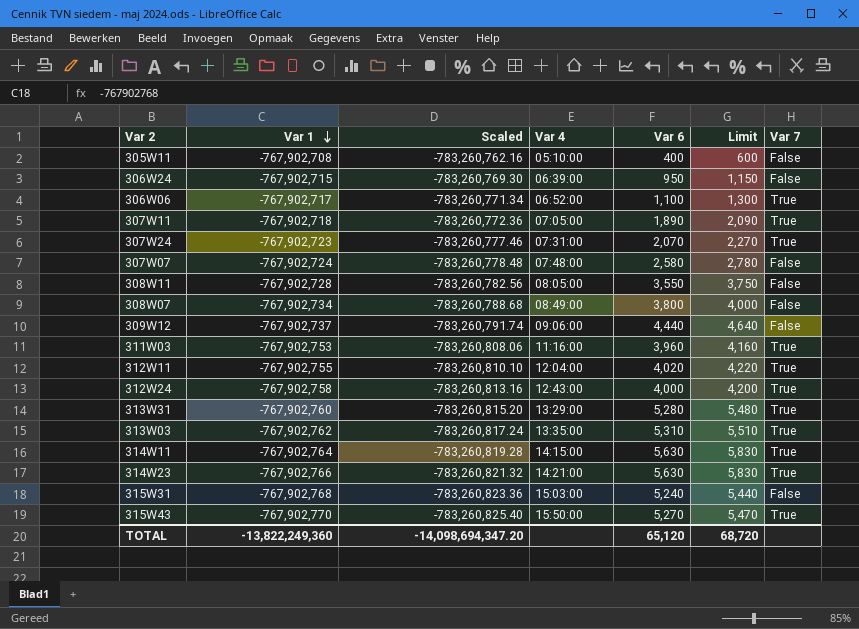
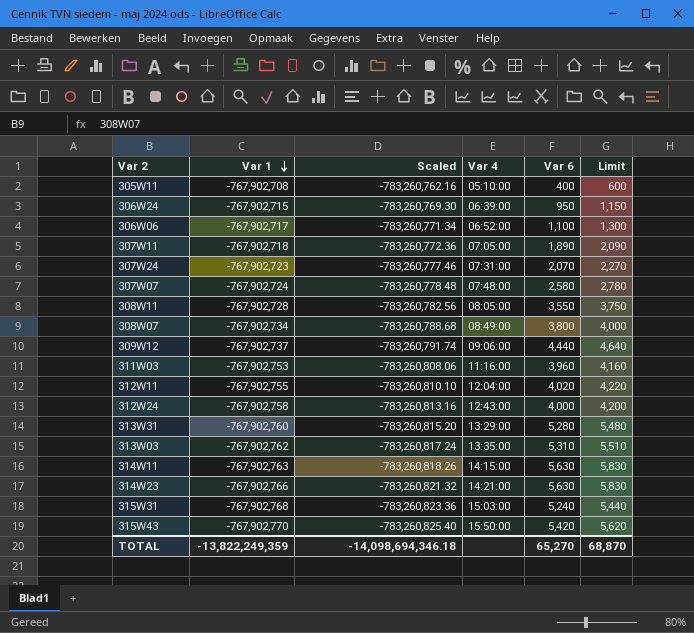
column Var 7 | position: 7 -> none
314W11 | Var 1: -767,902,764 -> -767,902,763
314W11 | Scaled: -783,260,819.28 -> -783,260,818.26
315W43 | Var 6: 5,270 -> 5,420
315W43 | Limit: 5,470 -> 5,620
TOTAL | Var 1: -13,822,249,360 -> -13,822,249,359
TOTAL | Scaled: -14,098,694,347.20 -> -14,098,694,346.18
TOTAL | Var 6: 65,120 -> 65,270
TOTAL | Limit: 68,720 -> 68,870

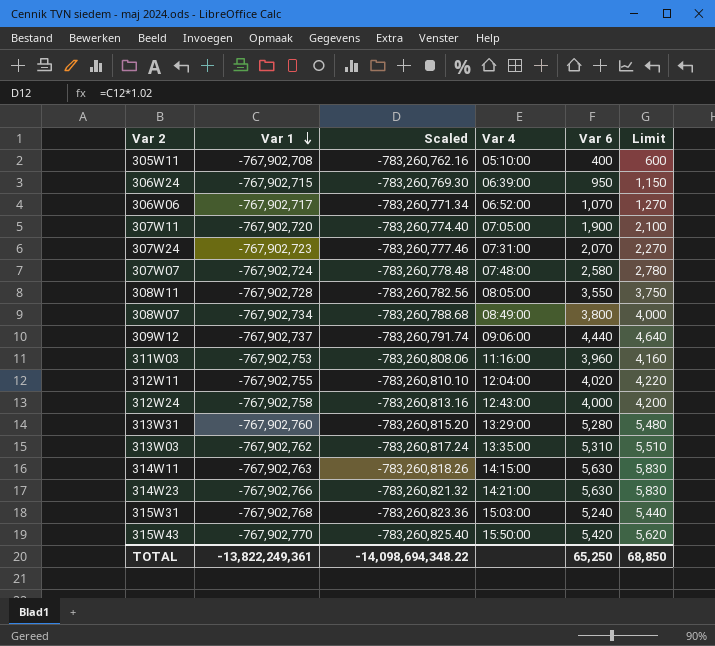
306W06 | Var 6: 1,100 -> 1,070
306W06 | Limit: 1,300 -> 1,270
307W11 | Var 1: -767,902,718 -> -767,902,720
307W11 | Scaled: -783,260,772.36 -> -783,260,774.40
307W11 | Var 6: 1,890 -> 1,900
307W11 | Limit: 2,090 -> 2,100
TOTAL | Var 1: -13,822,249,359 -> -13,822,249,361
TOTAL | Scaled: -14,098,694,346.18 -> -14,098,694,348.22
TOTAL | Var 6: 65,270 -> 65,250
TOTAL | Limit: 68,870 -> 68,850

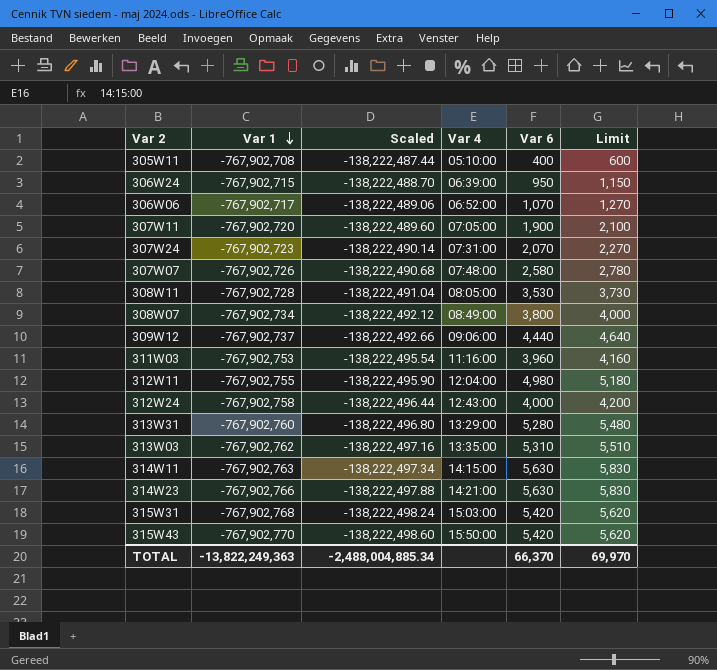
column Scaled | formula: [Var 1] * 1.02 -> [Var 1] * 0.18
307W07 | Var 1: -767,902,724 -> -767,902,726
308W11 | Var 6: 3,550 -> 3,530
308W11 | Limit: 3,750 -> 3,730
312W11 | Var 6: 4,020 -> 4,980
312W11 | Limit: 4,220 -> 5,180
315W31 | Var 6: 5,240 -> 5,420
315W31 | Limit: 5,440 -> 5,620
TOTAL | Var 1: -13,822,249,361 -> -13,822,249,363
TOTAL | Scaled: -14,098,694,348.22 -> -2,488,004,885.34
TOTAL | Var 6: 65,250 -> 66,370
TOTAL | Limit: 68,850 -> 69,970

